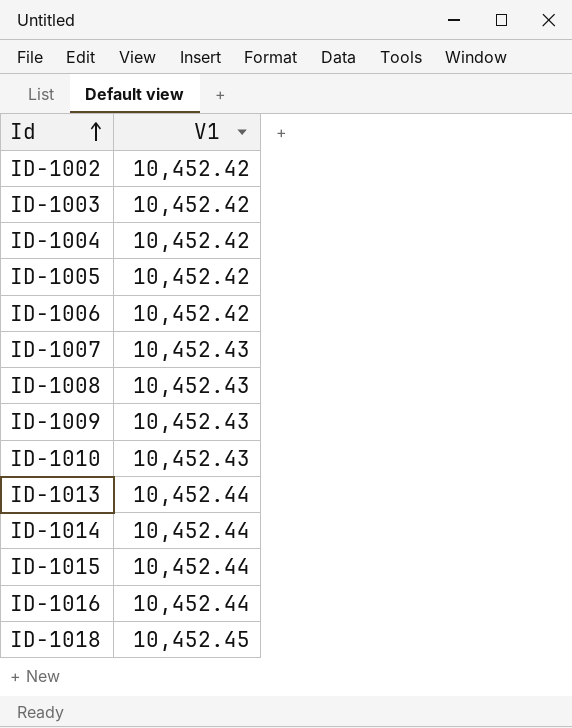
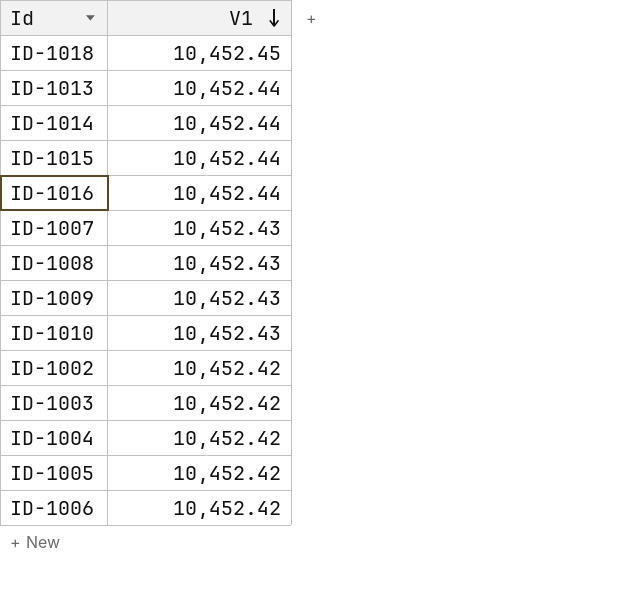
row order: Id ascending -> V1 descending

